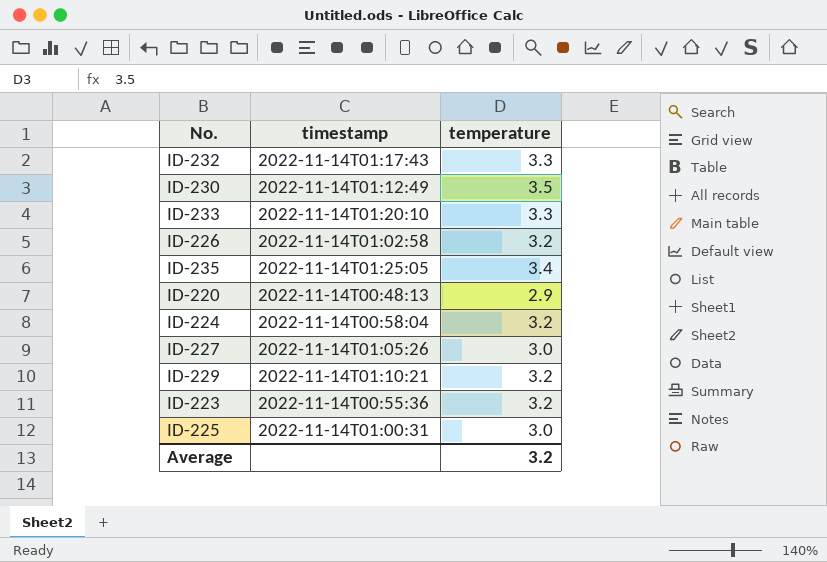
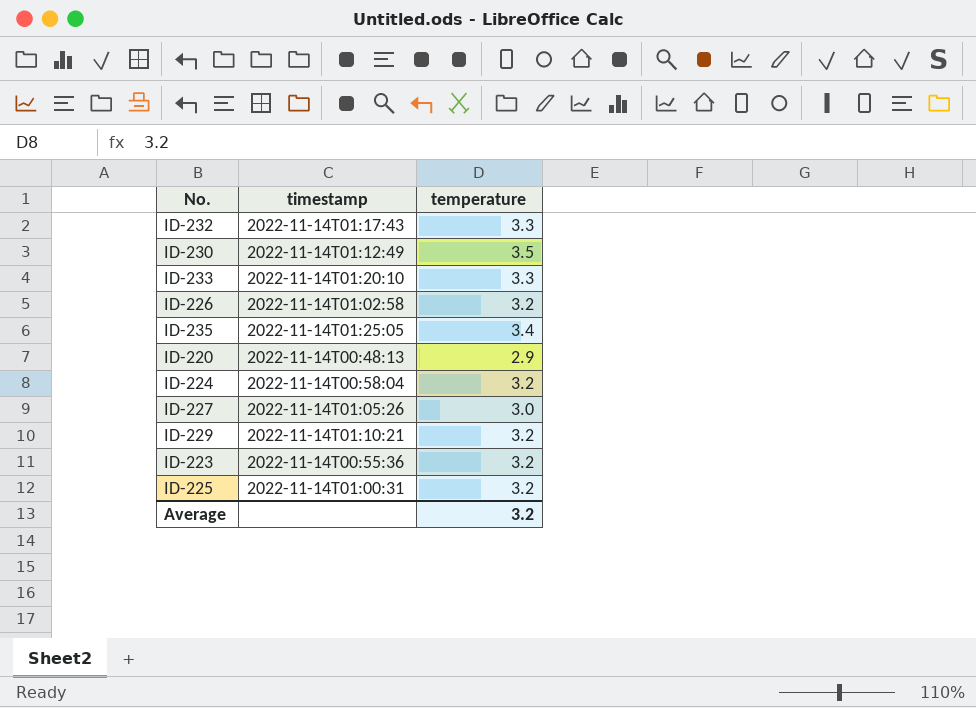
ID-225 | temperature: 3.0 -> 3.2

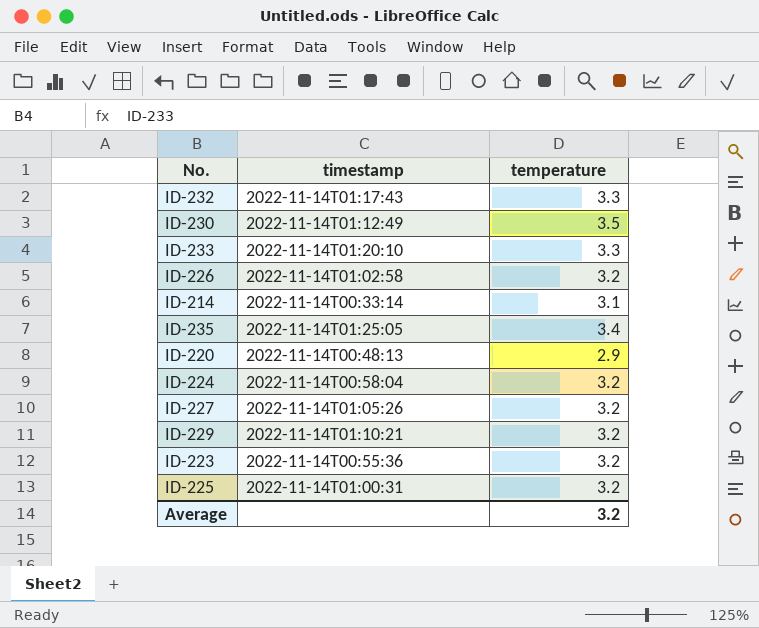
row ID-214: none -> 2022-11-14T00:33:14 | 3.1
ID-227 | temperature: 3.0 -> 3.2

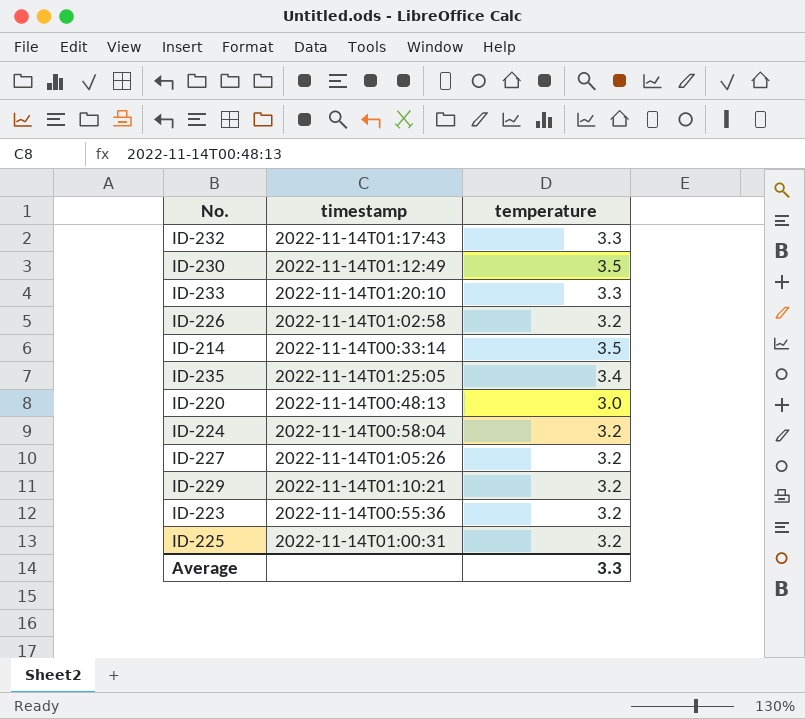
ID-214 | temperature: 3.1 -> 3.5
ID-220 | temperature: 2.9 -> 3.0
Average | temperature: 3.2 -> 3.3

